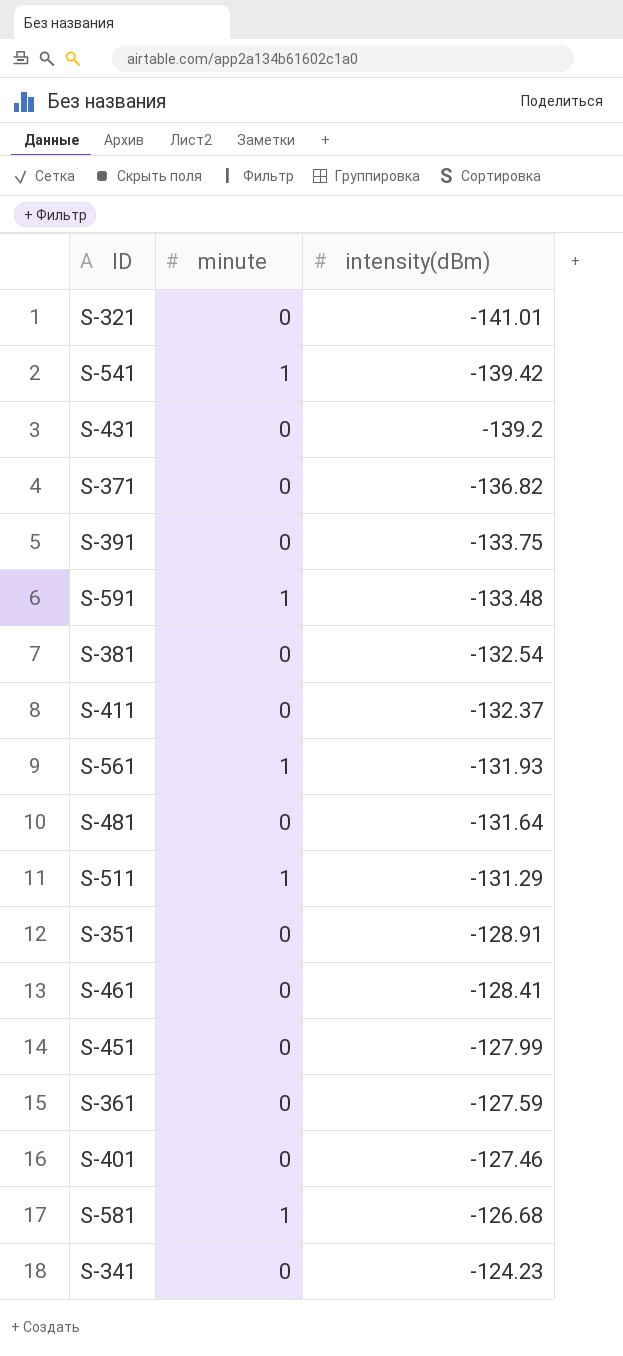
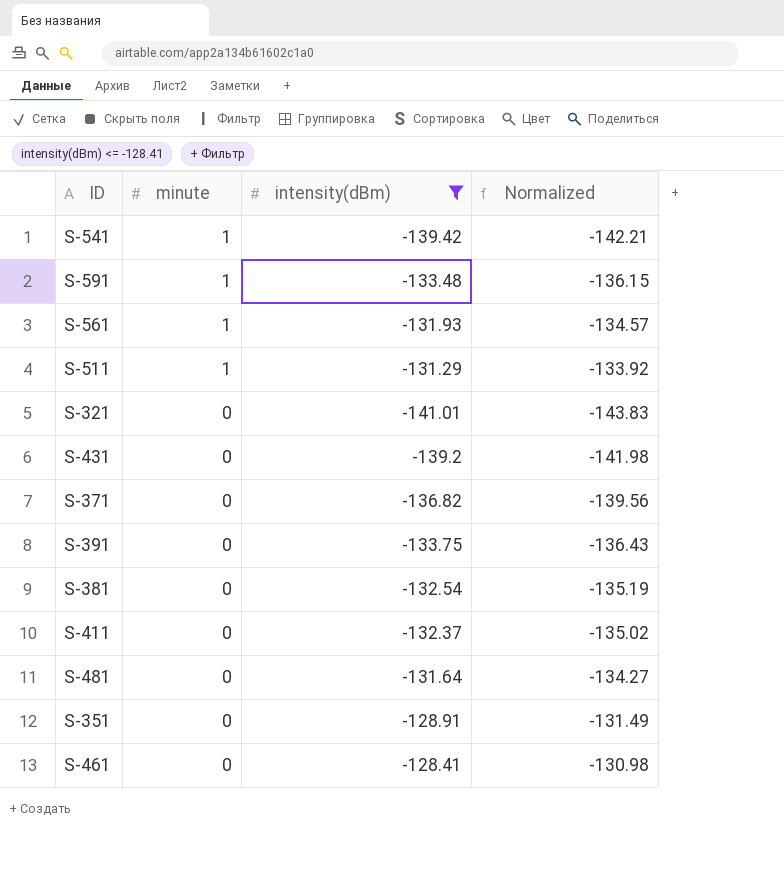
filter: none -> intensity(dBm) <= -128.41
row order: intensity(dBm) ascending -> minute descending
column Normalized | formula: none -> [intensity(dBm)] * 1.02

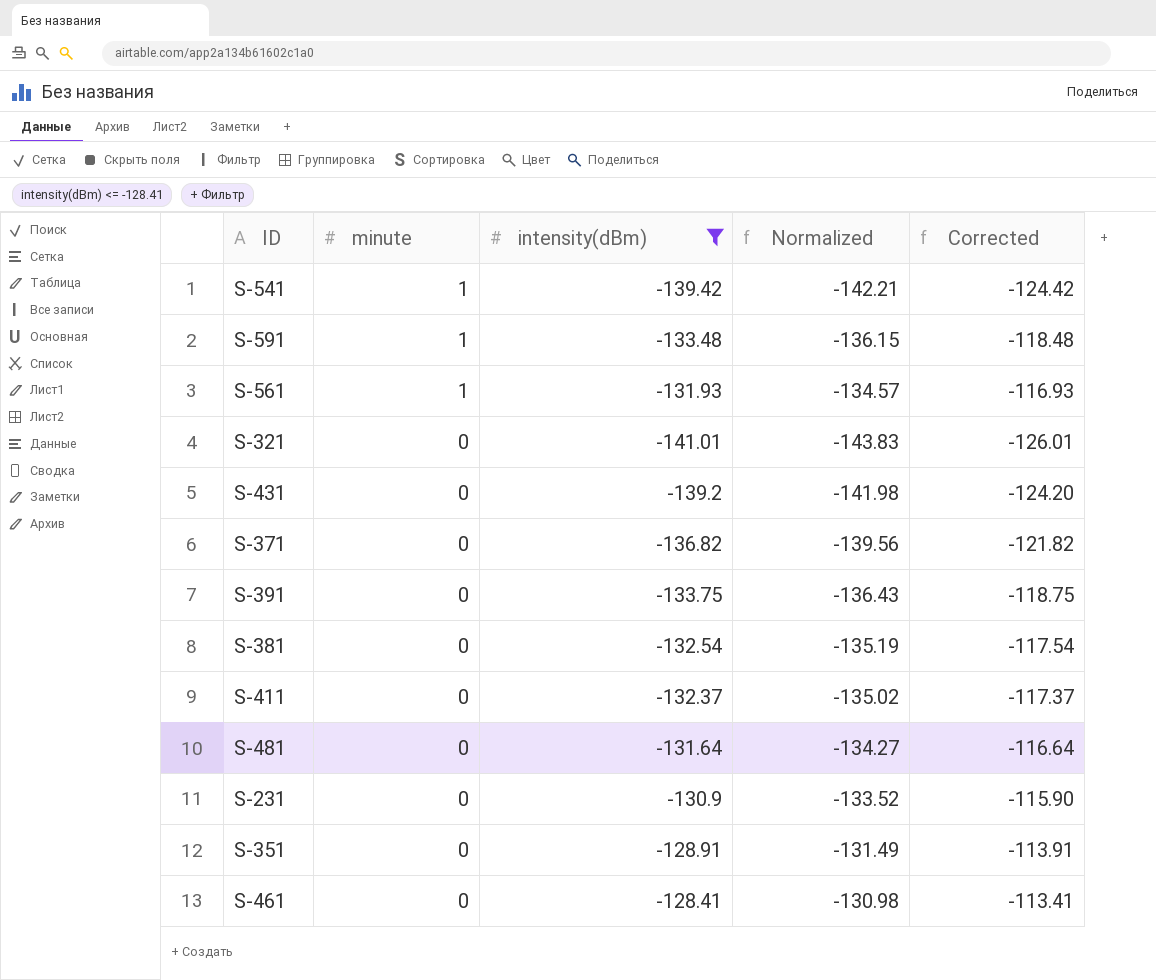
column Corrected | formula: none -> [intensity(dBm)] + 15
row S-511: 1 | -131.29 | -133.92 -> none
row S-231: none -> 0 | -130.9 | -133.52 | -115.90

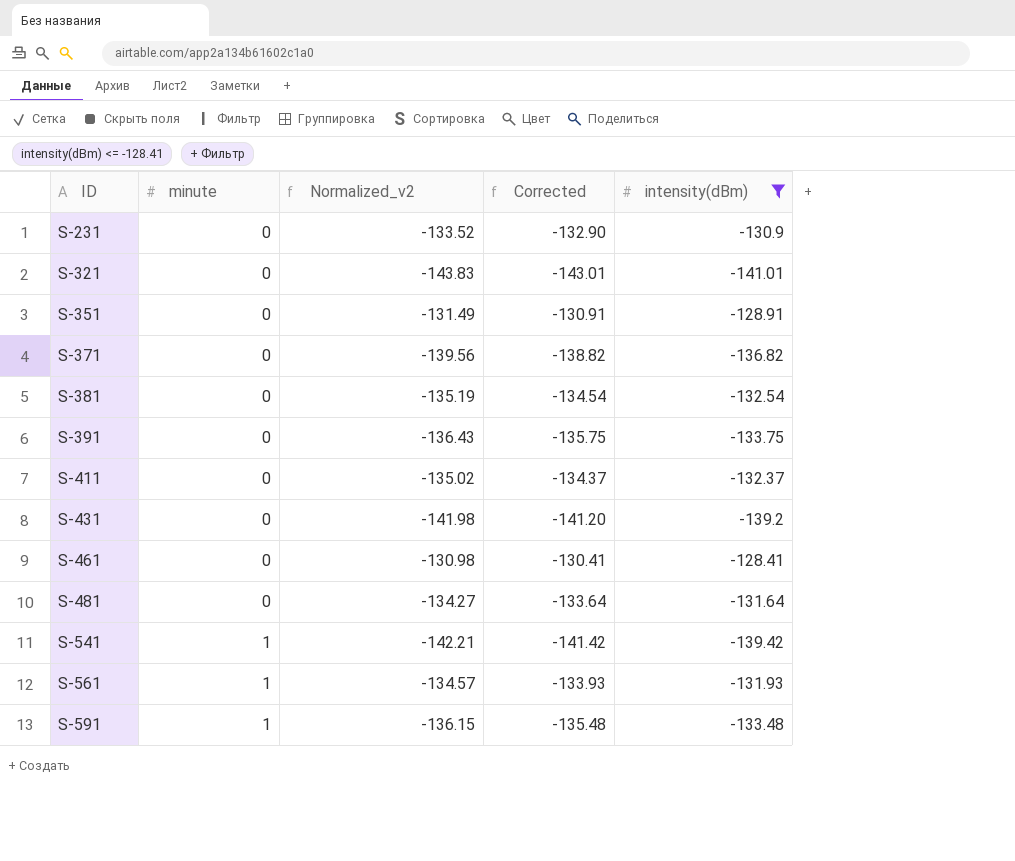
row order: minute descending -> ID ascending
column name: Normalized -> Normalized_v2
column Corrected | formula: [intensity(dBm)] + 15 -> [intensity(dBm)] - 2
column intensity(dBm) | position: 3 -> 5

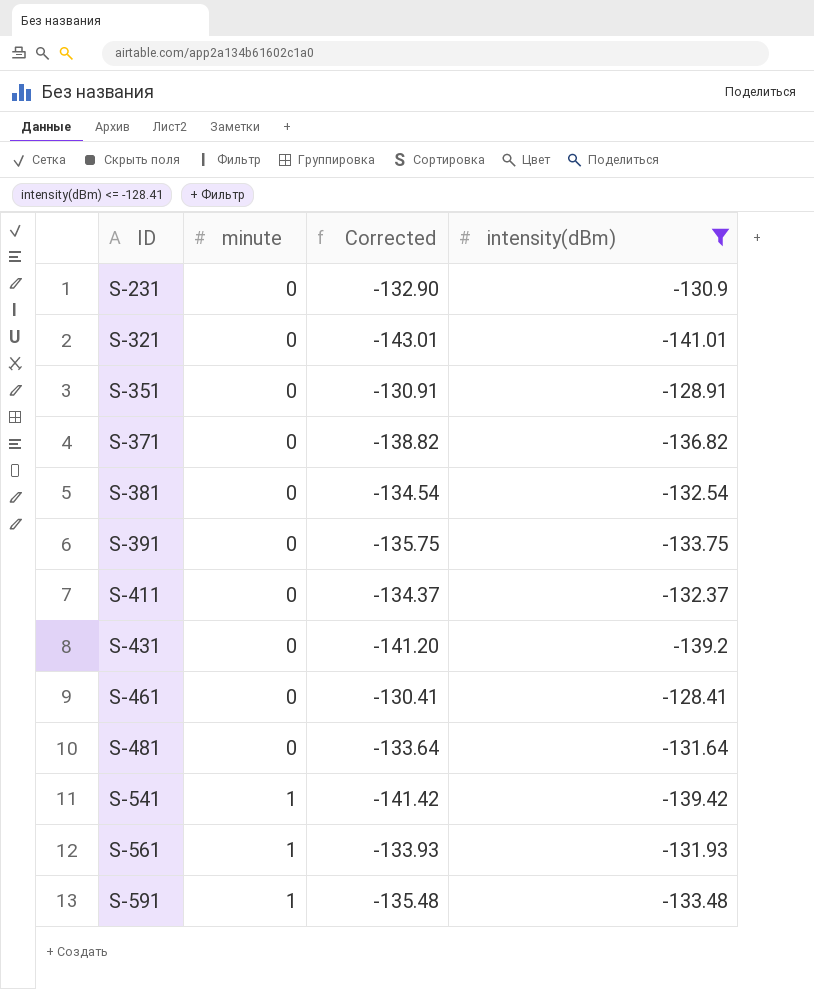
column Normalized_v2 | formula: [intensity(dBm)] * 1.02 -> none

